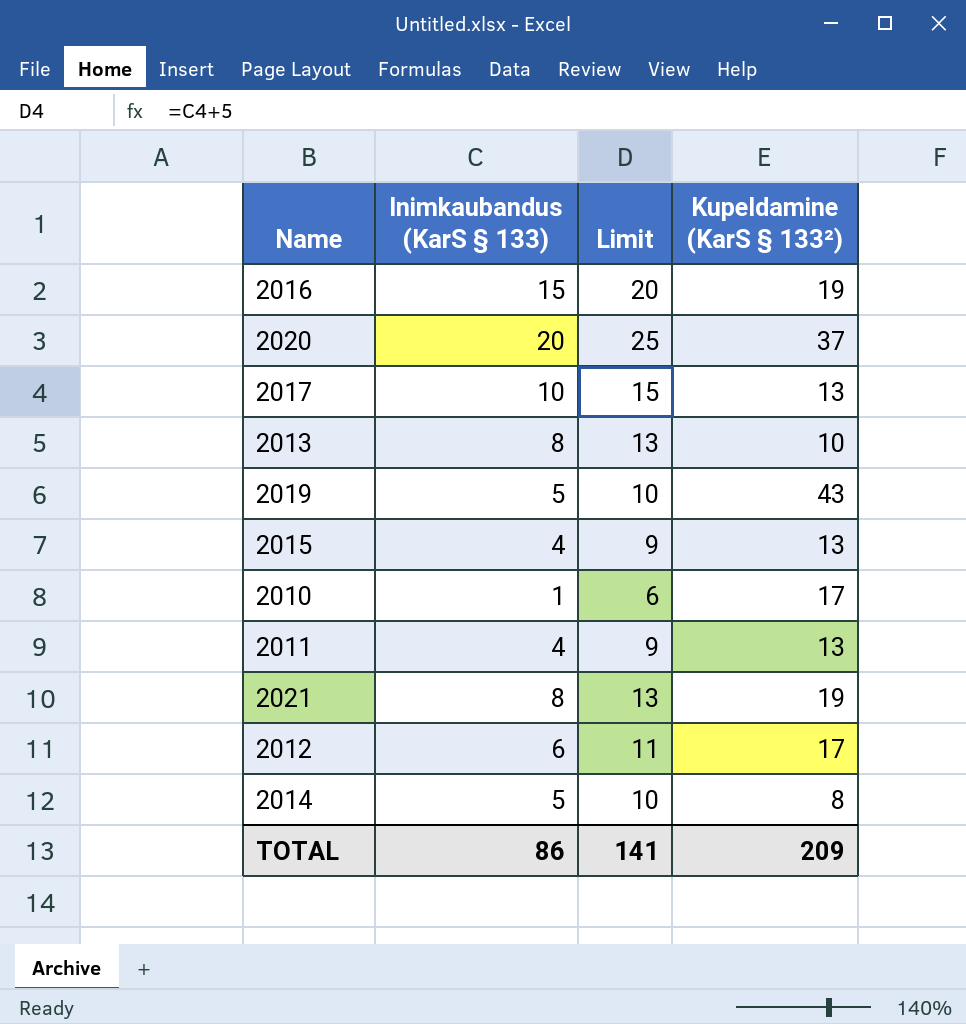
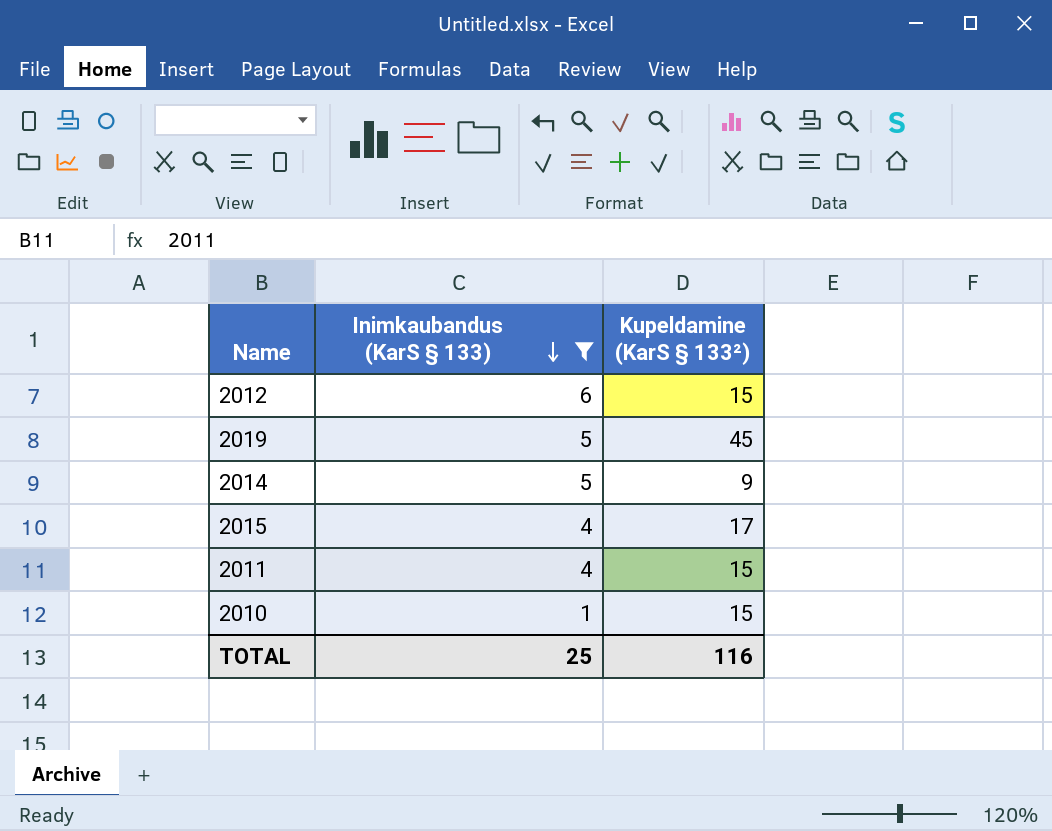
filter: none -> Inimkaubandus (KarS § 133) <= 6
row order: none -> Inimkaubandus (KarS § 133) descending
column Limit | formula: [Inimkaubandus (KarS § 133)] + 5 -> none
2012 | Kupeldamine (KarS § 133²): 17 -> 15
2019 | Kupeldamine (KarS § 133²): 43 -> 45
2014 | Kupeldamine (KarS § 133²): 8 -> 9
2015 | Kupeldamine (KarS § 133²): 13 -> 17
2011 | Kupeldamine (KarS § 133²): 13 -> 15
2010 | Kupeldamine (KarS § 133²): 17 -> 15
TOTAL | Inimkaubandus (KarS § 133): 86 -> 25
TOTAL | Kupeldamine (KarS § 133²): 209 -> 116

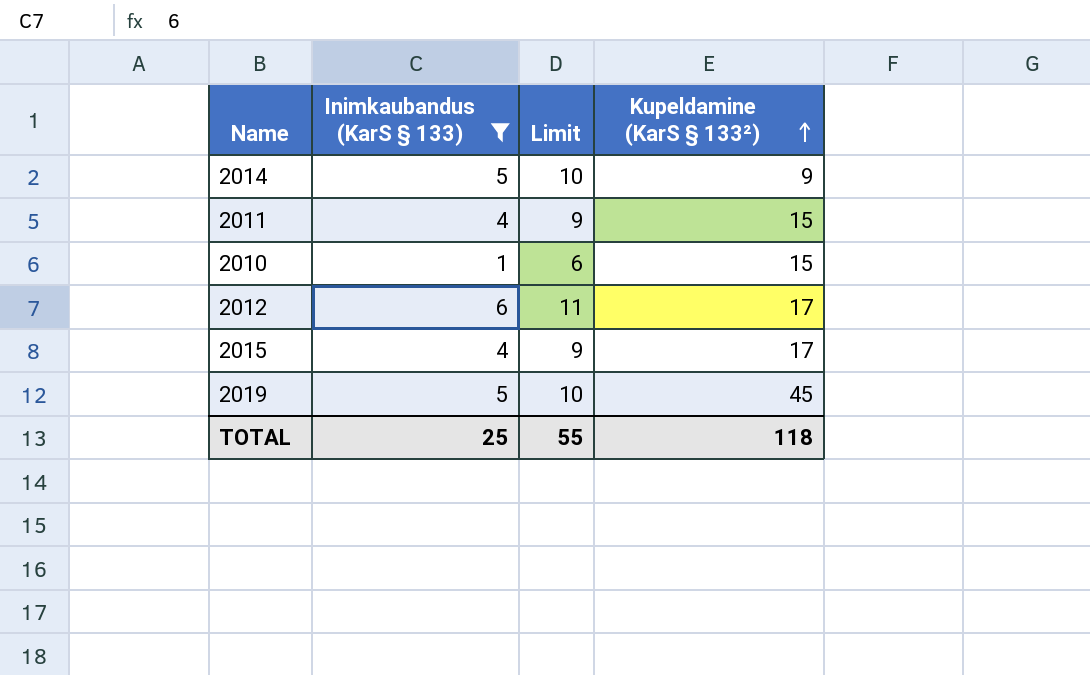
row order: Inimkaubandus (KarS § 133) descending -> Kupeldamine (KarS § 133²) ascending
column Limit | formula: none -> [Inimkaubandus (KarS § 133)] + 5
2012 | Kupeldamine (KarS § 133²): 15 -> 17
TOTAL | Kupeldamine (KarS § 133²): 116 -> 118

